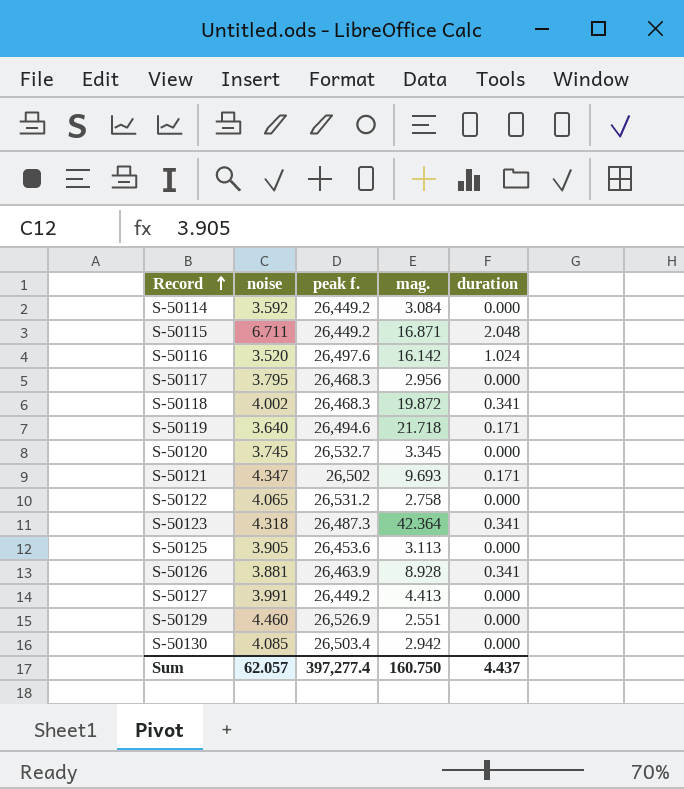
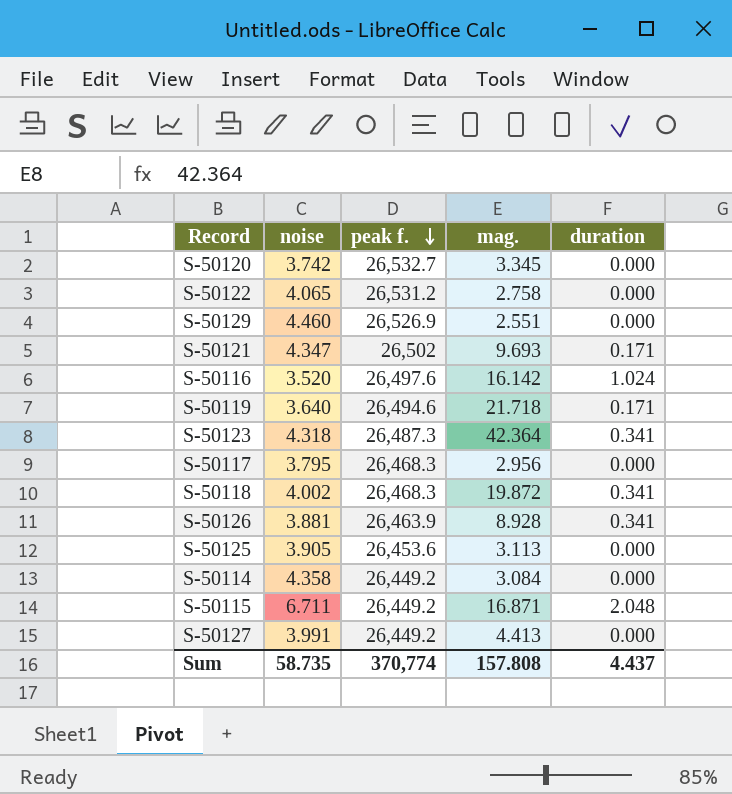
row order: Record ascending -> peak f. descending
row S-50130: 4.085 | 26,503.4 | 2.942 | 0.000 -> none
S-50120 | noise: 3.745 -> 3.742
S-50114 | noise: 3.592 -> 4.358
Sum | noise: 62.057 -> 58.735
Sum | peak f.: 397,277.4 -> 370,774
Sum | mag.: 160.750 -> 157.808

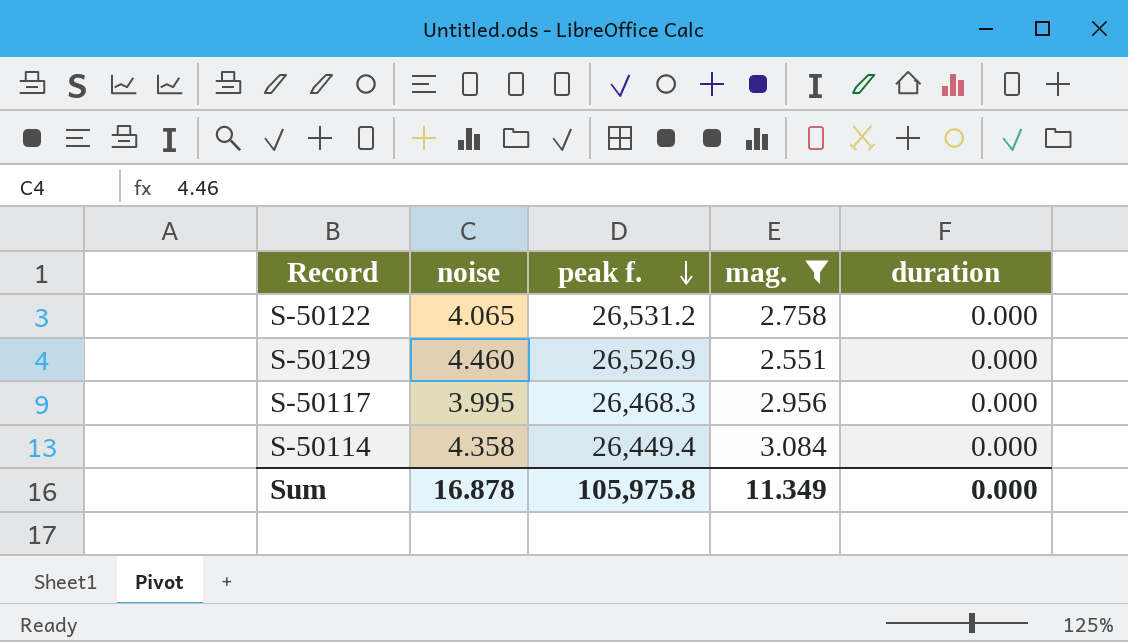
filter: none -> mag. <= 3.084
S-50117 | noise: 3.795 -> 3.995
S-50114 | peak f.: 26,449.2 -> 26,449.4
Sum | noise: 58.735 -> 16.878
Sum | peak f.: 370,774 -> 105,975.8
Sum | mag.: 157.808 -> 11.349
Sum | duration: 4.437 -> 0.000

